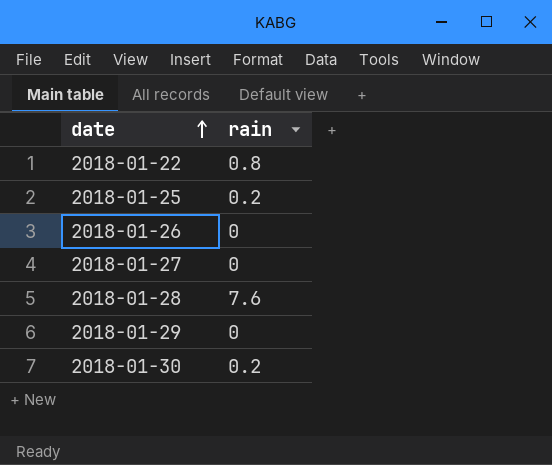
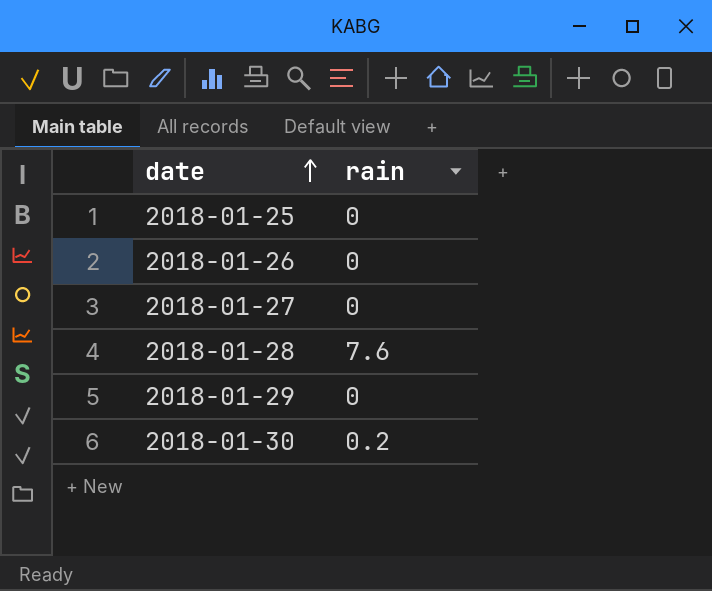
row 2018-01-22: 0.8 -> none
2018-01-25 | rain: 0.2 -> 0

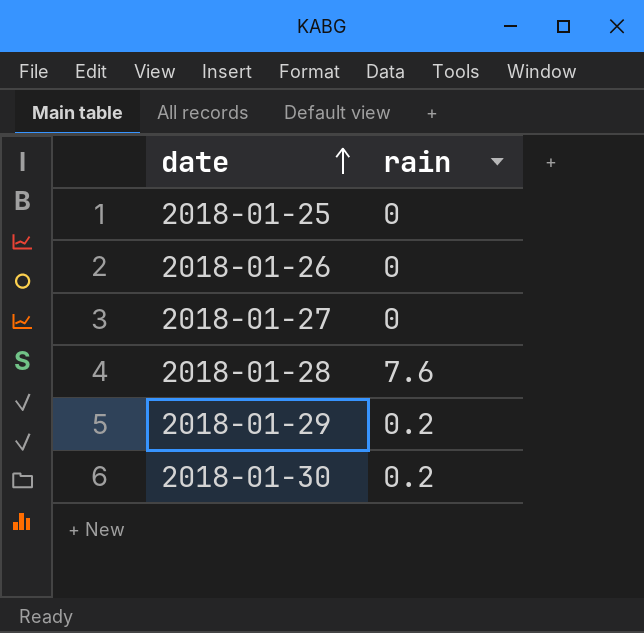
2018-01-29 | rain: 0 -> 0.2

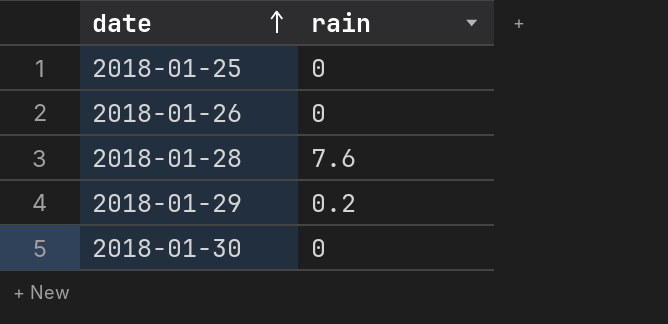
row 2018-01-27: 0 -> none
2018-01-30 | rain: 0.2 -> 0

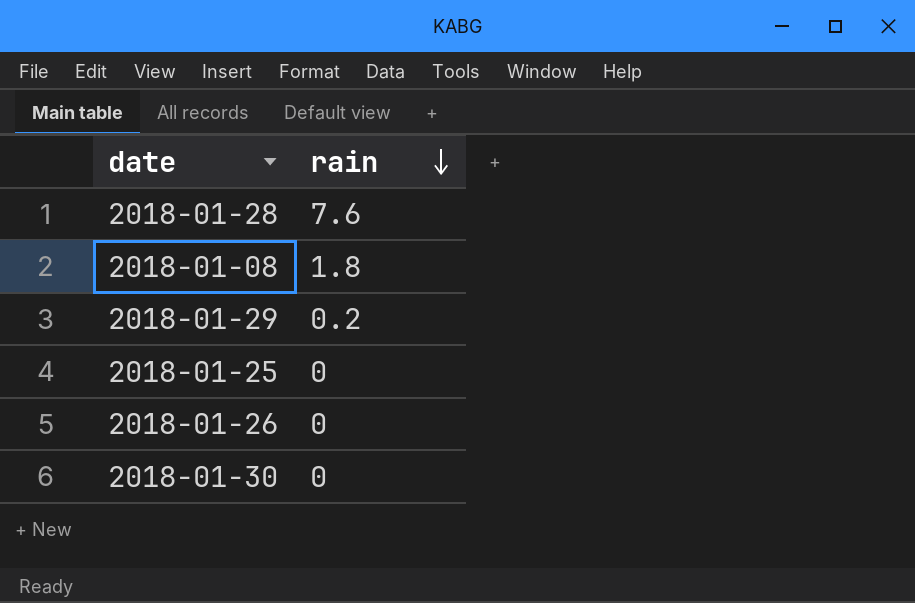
row order: date ascending -> rain descending
row 2018-01-08: none -> 1.8

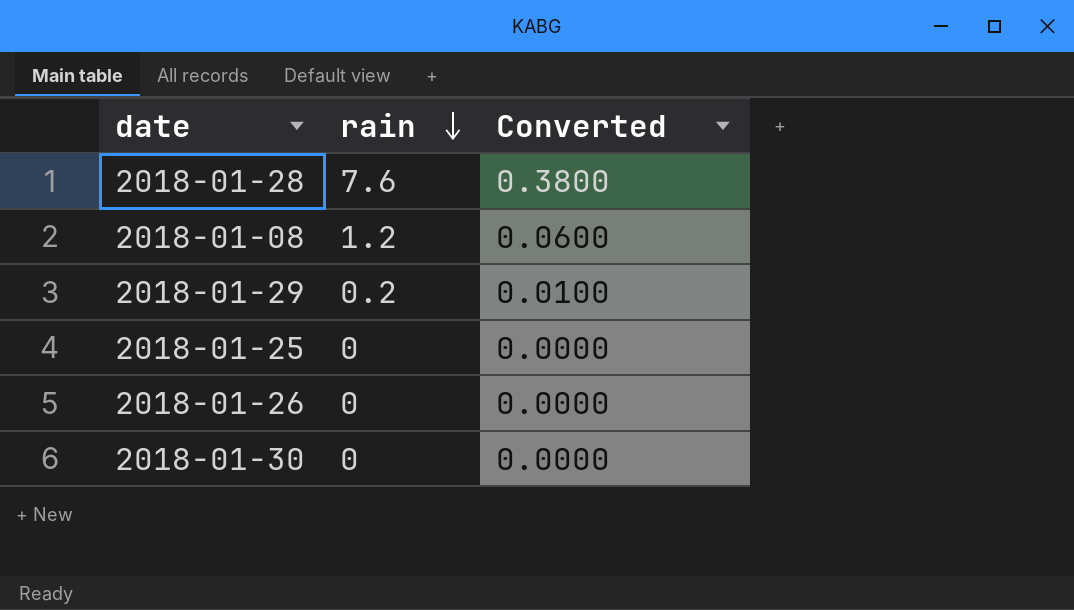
column Converted | formula: none -> [rain] * 0.05
2018-01-08 | rain: 1.8 -> 1.2

